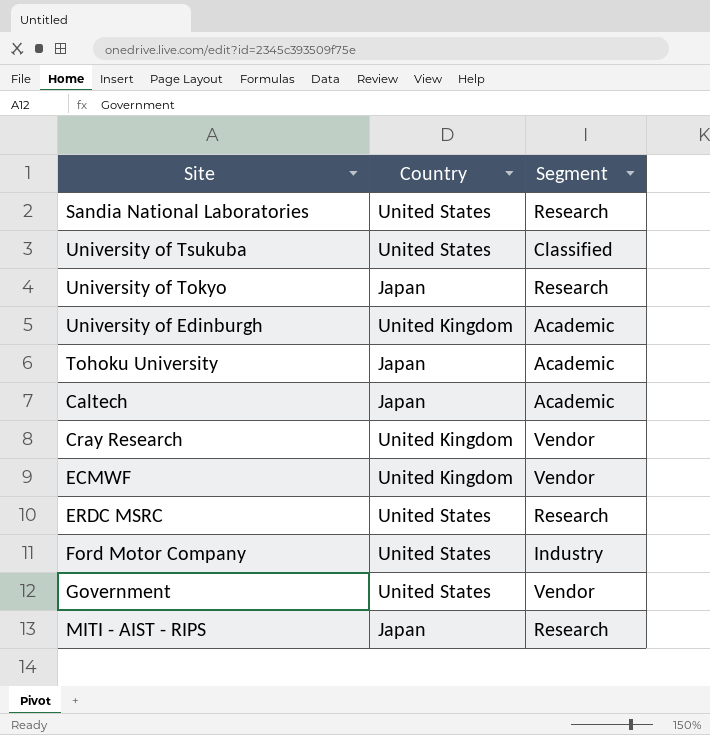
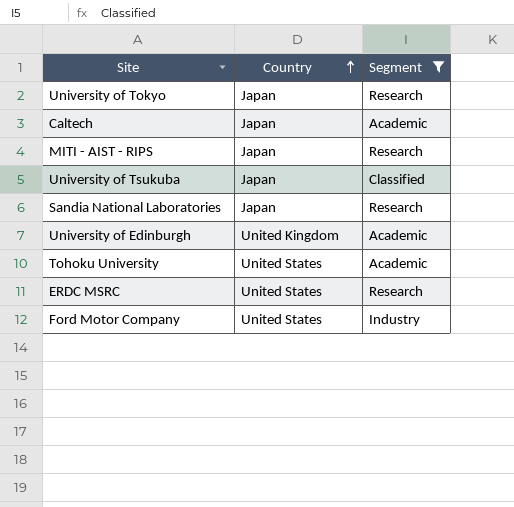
filter: none -> Segment != Vendor
row order: none -> Country ascending
University of Tsukuba | Country: United States -> Japan
Sandia National Laboratories | Country: United States -> Japan
Tohoku University | Country: Japan -> United States

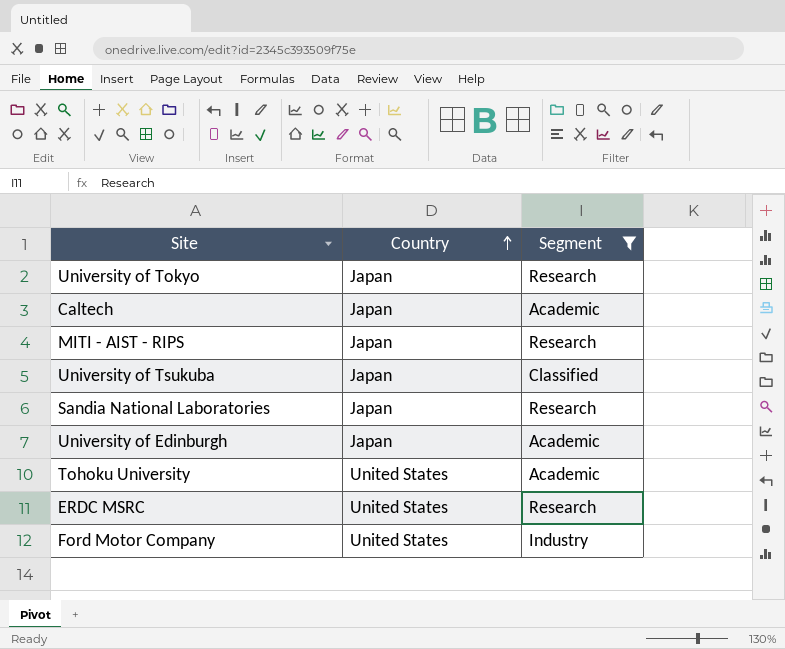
University of Edinburgh | Country: United Kingdom -> Japan

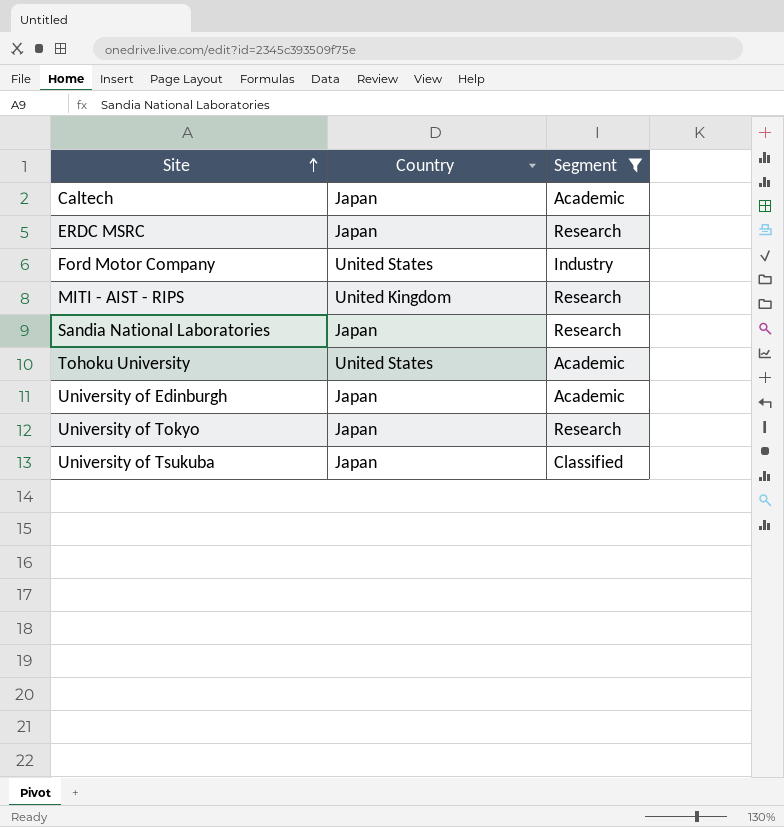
row order: Country ascending -> Site ascending
ERDC MSRC | Country: United States -> Japan
MITI - AIST - RIPS | Country: Japan -> United Kingdom

